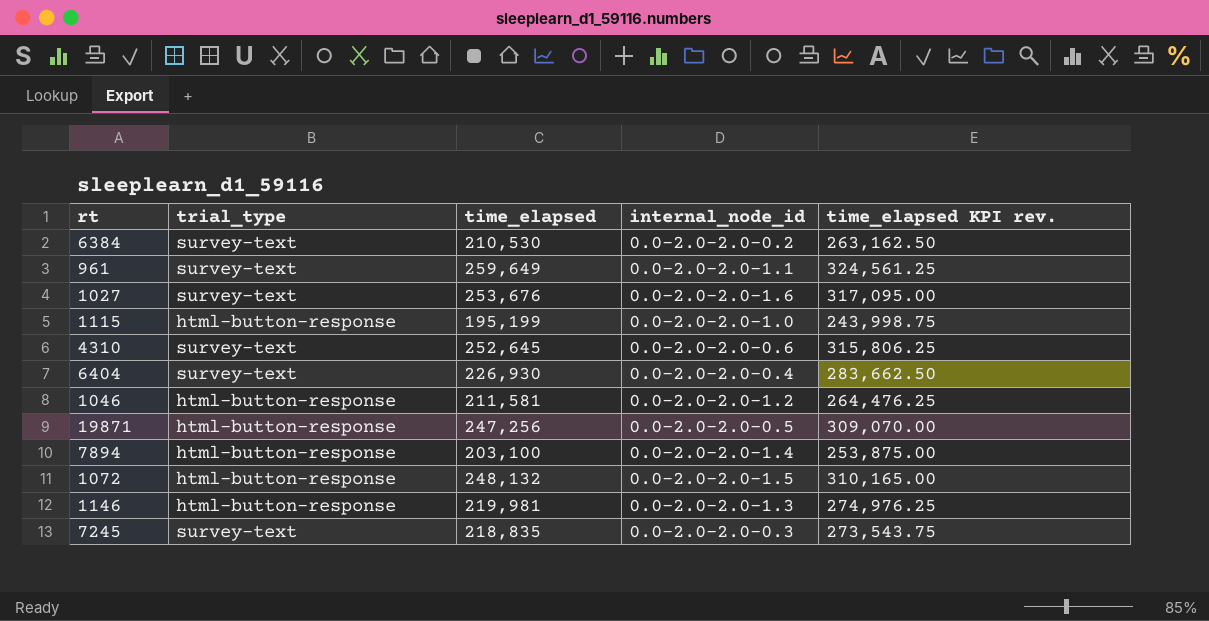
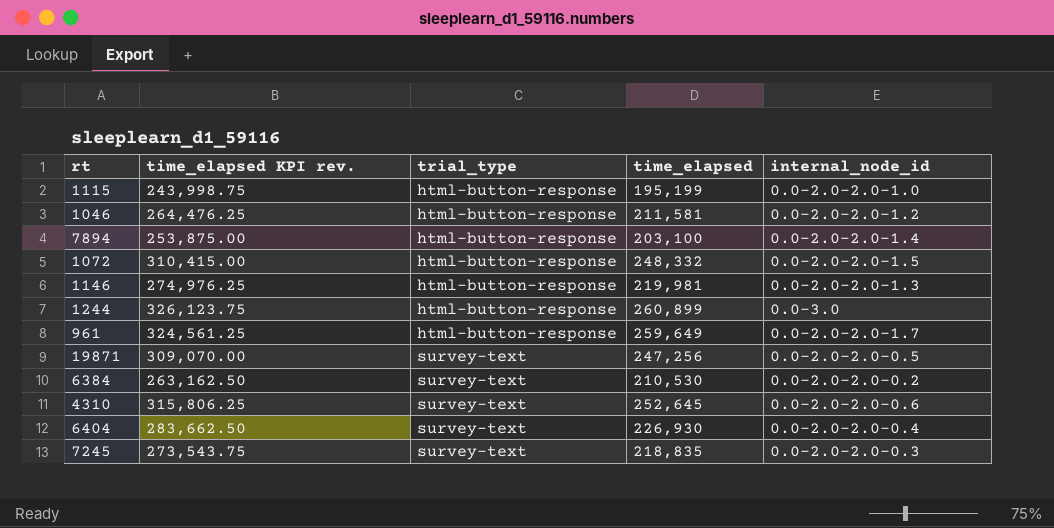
row order: none -> trial_type ascending
column time_elapsed KPI rev. | position: 5 -> 2
row 1027: survey-text | 253,676 | 0.0-2.0-2.0-1.6 | 317,095.00 -> none
1072 | time_elapsed KPI rev.: 310,165.00 -> 310,415.00
1072 | time_elapsed: 248,132 -> 248,332
row 1244: none -> 326,123.75 | html-button-response | 260,899 | 0.0-3.0
961 | trial_type: survey-text -> html-button-response
961 | internal_node_id: 0.0-2.0-2.0-1.1 -> 0.0-2.0-2.0-1.7
19871 | trial_type: html-button-response -> survey-text

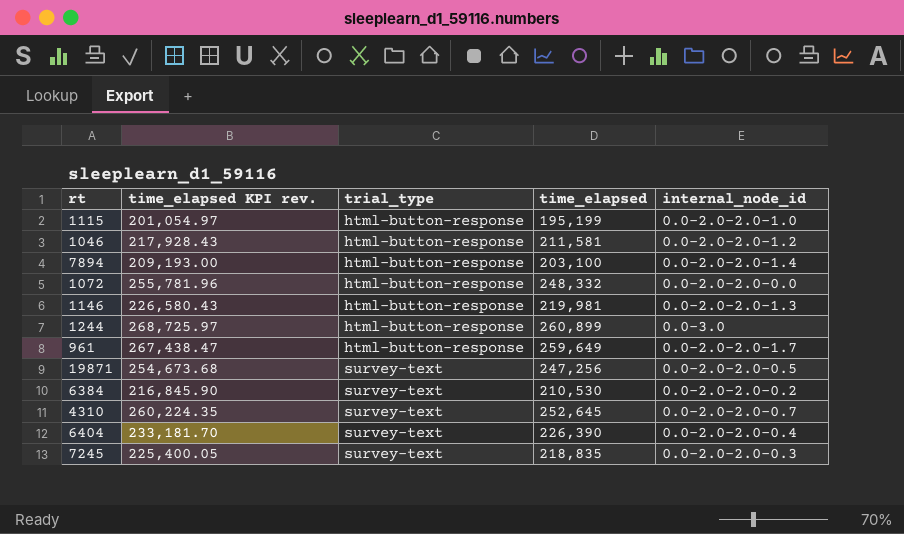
column time_elapsed KPI rev. | formula: [time_elapsed] * 1.25 -> [time_elapsed] * 1.03
1072 | internal_node_id: 0.0-2.0-2.0-1.5 -> 0.0-2.0-2.0-0.0
4310 | internal_node_id: 0.0-2.0-2.0-0.6 -> 0.0-2.0-2.0-0.7
6404 | time_elapsed: 226,930 -> 226,390

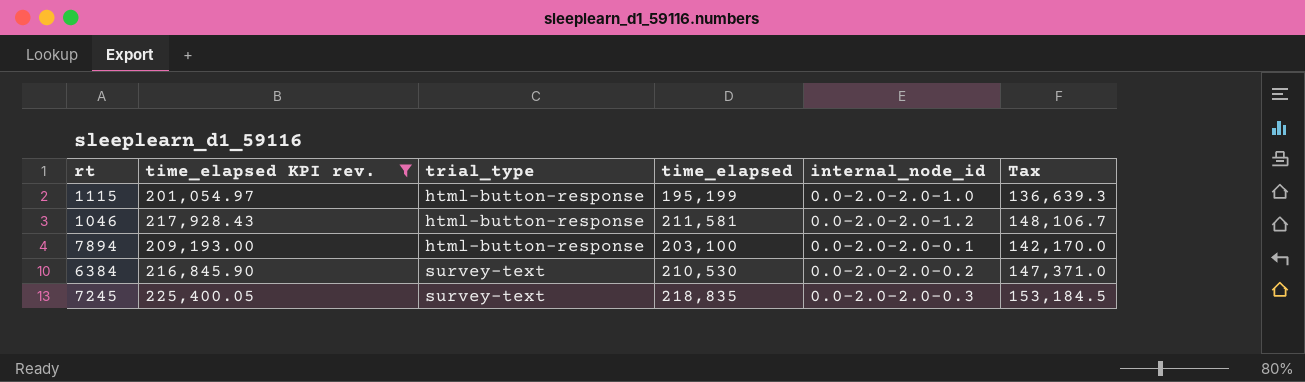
filter: none -> time_elapsed KPI rev. <= 225,400.05
column Tax | formula: none -> [time_elapsed] * 0.7
7894 | internal_node_id: 0.0-2.0-2.0-1.4 -> 0.0-2.0-2.0-0.1

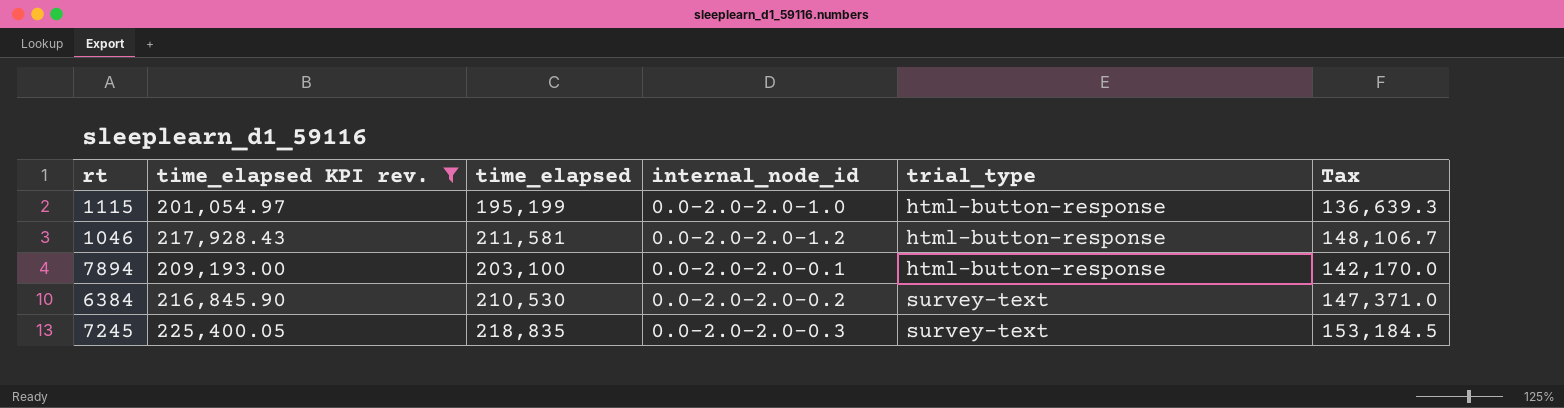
column trial_type | position: 3 -> 5

